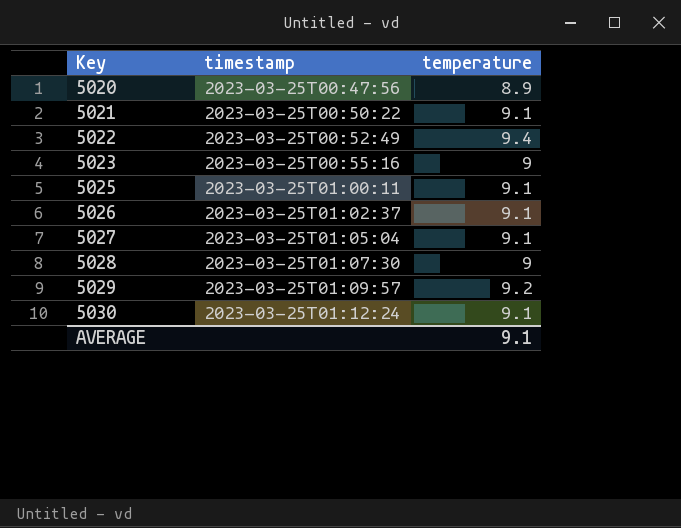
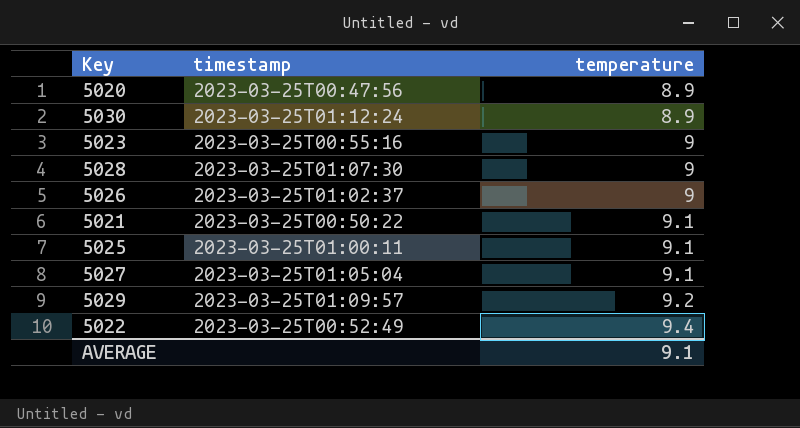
row order: Key ascending -> temperature ascending
5030 | temperature: 9.1 -> 8.9
5026 | temperature: 9.1 -> 9

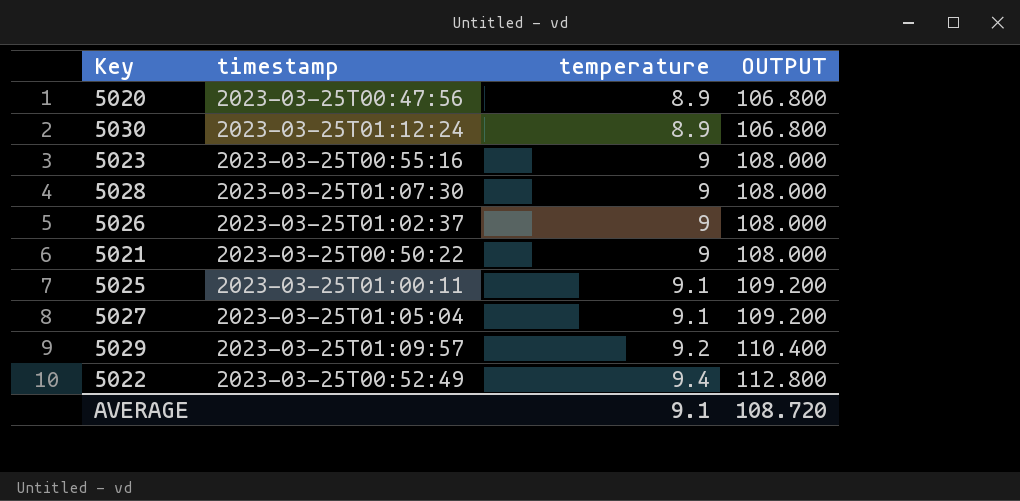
column OUTPUT | formula: none -> [temperature] * 12
5021 | temperature: 9.1 -> 9

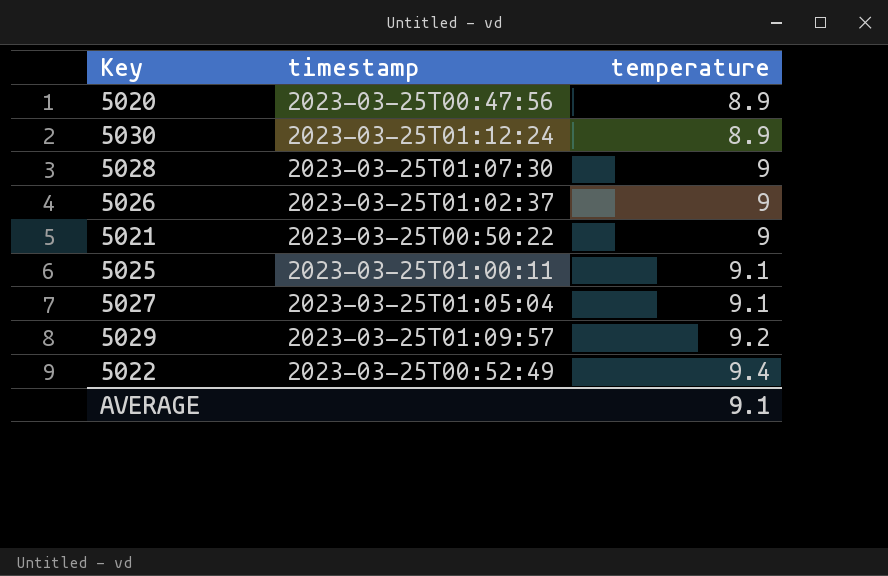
column OUTPUT | formula: [temperature] * 12 -> none
row 5023: 2023-03-25T00:55:16 | 9 | 108.000 -> none

